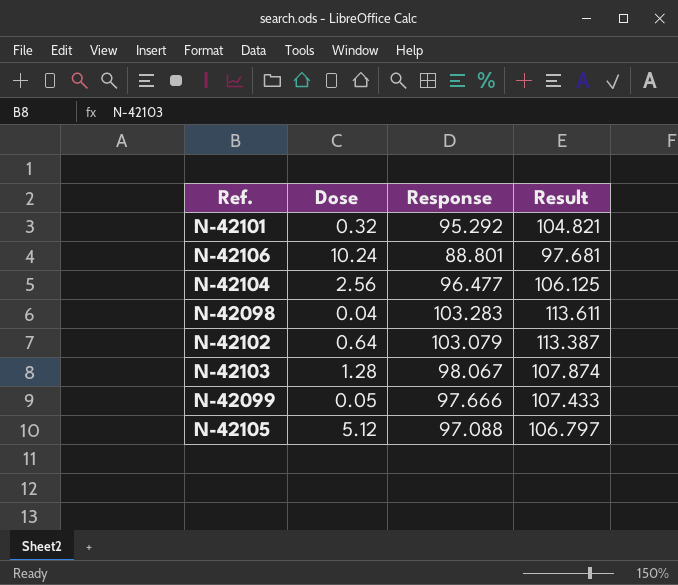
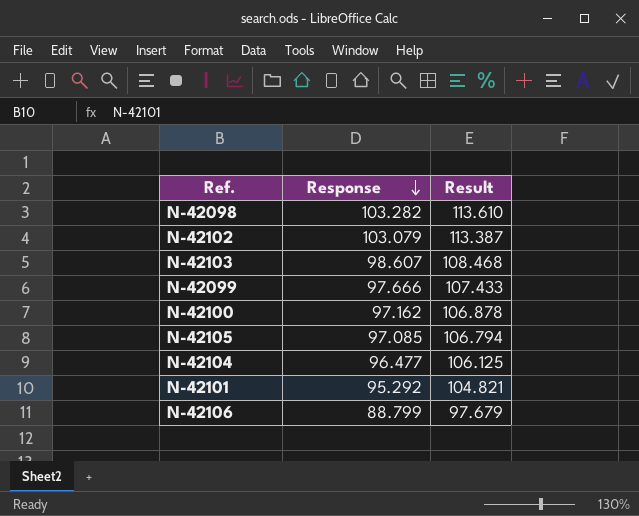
row order: none -> Response descending
column Dose | position: 2 -> none
N-42098 | Response: 103.283 -> 103.282
N-42098 | Result: 113.611 -> 113.610
N-42103 | Response: 98.067 -> 98.607
N-42103 | Result: 107.874 -> 108.468
row N-42100: none -> 97.162 | 106.878
N-42105 | Response: 97.088 -> 97.085
N-42105 | Result: 106.797 -> 106.794
N-42106 | Response: 88.801 -> 88.799
N-42106 | Result: 97.681 -> 97.679

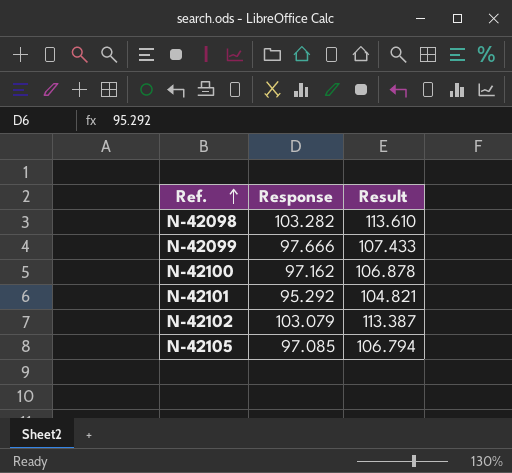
row order: Response descending -> Ref. ascending
row N-42103: 98.607 | 108.468 -> none
row N-42104: 96.477 | 106.125 -> none
row N-42106: 88.799 | 97.679 -> none

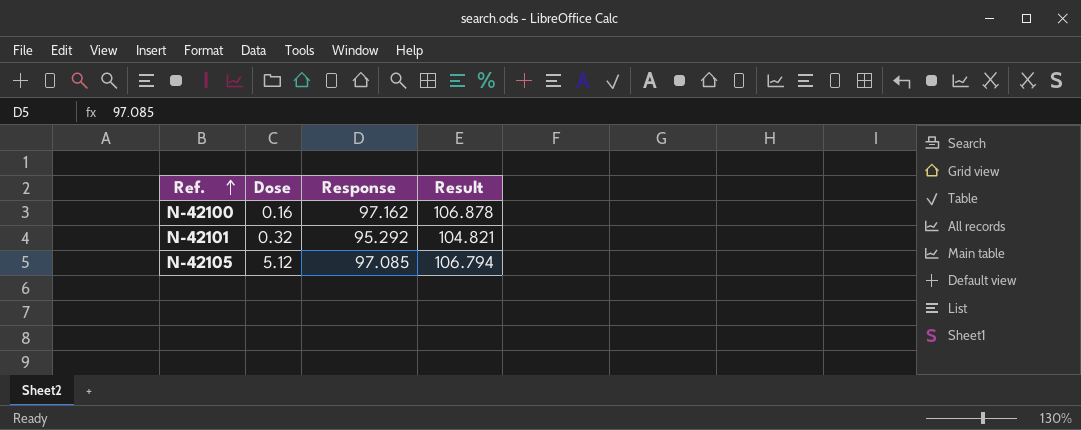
column Dose | position: none -> 2
row N-42098: 103.282 | 113.610 -> none
row N-42099: 97.666 | 107.433 -> none
row N-42102: 103.079 | 113.387 -> none

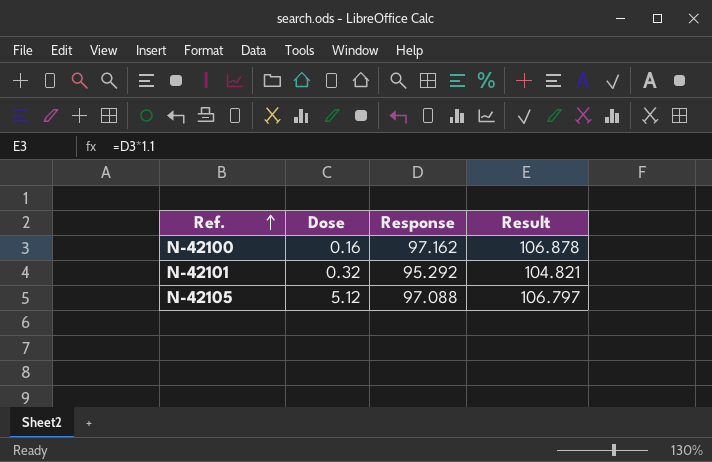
N-42105 | Response: 97.085 -> 97.088
N-42105 | Result: 106.794 -> 106.797

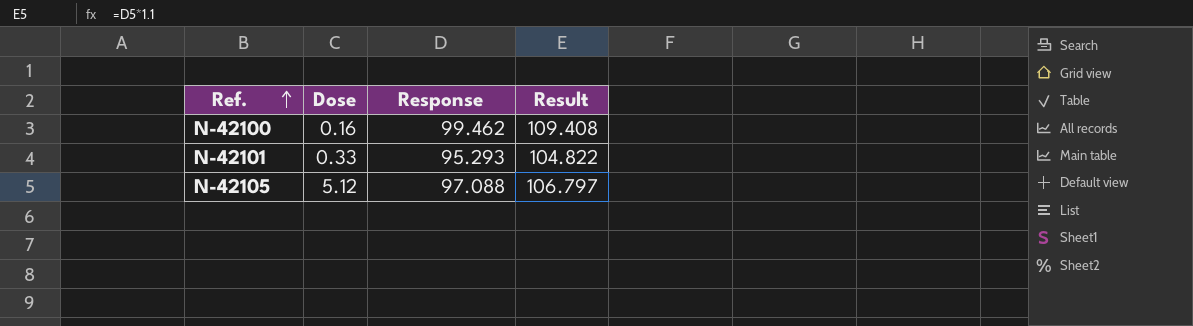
N-42100 | Response: 97.162 -> 99.462
N-42100 | Result: 106.878 -> 109.408
N-42101 | Dose: 0.32 -> 0.33
N-42101 | Response: 95.292 -> 95.293
N-42101 | Result: 104.821 -> 104.822

